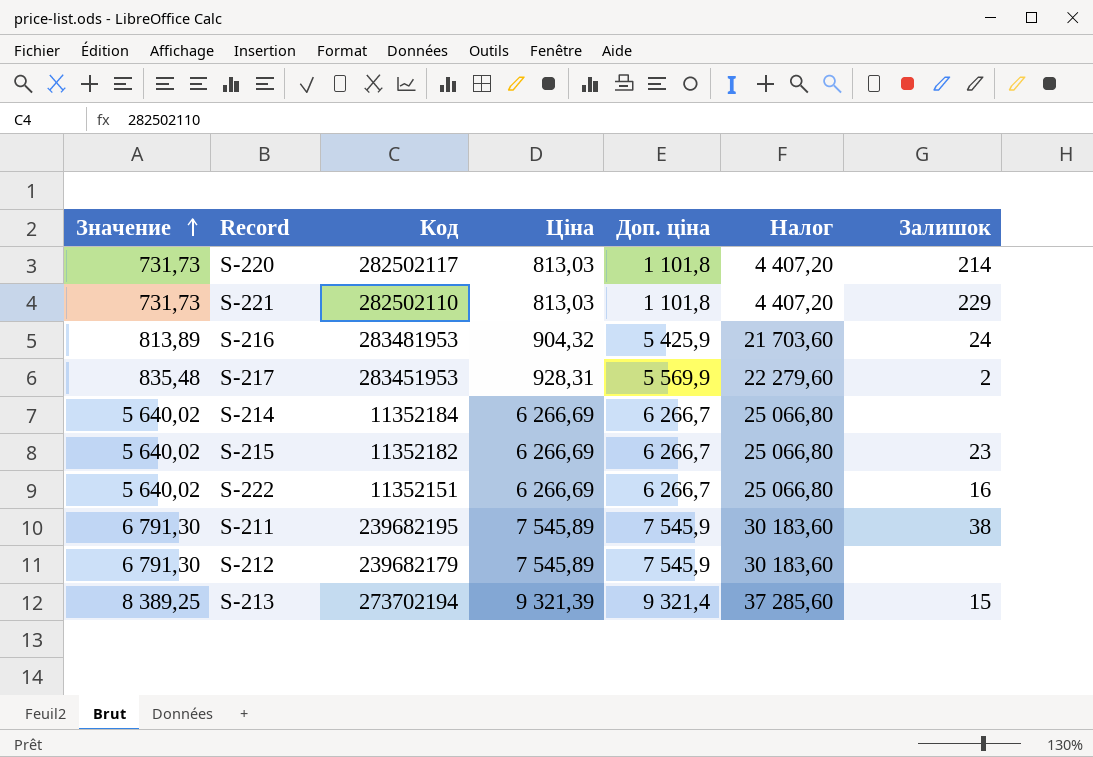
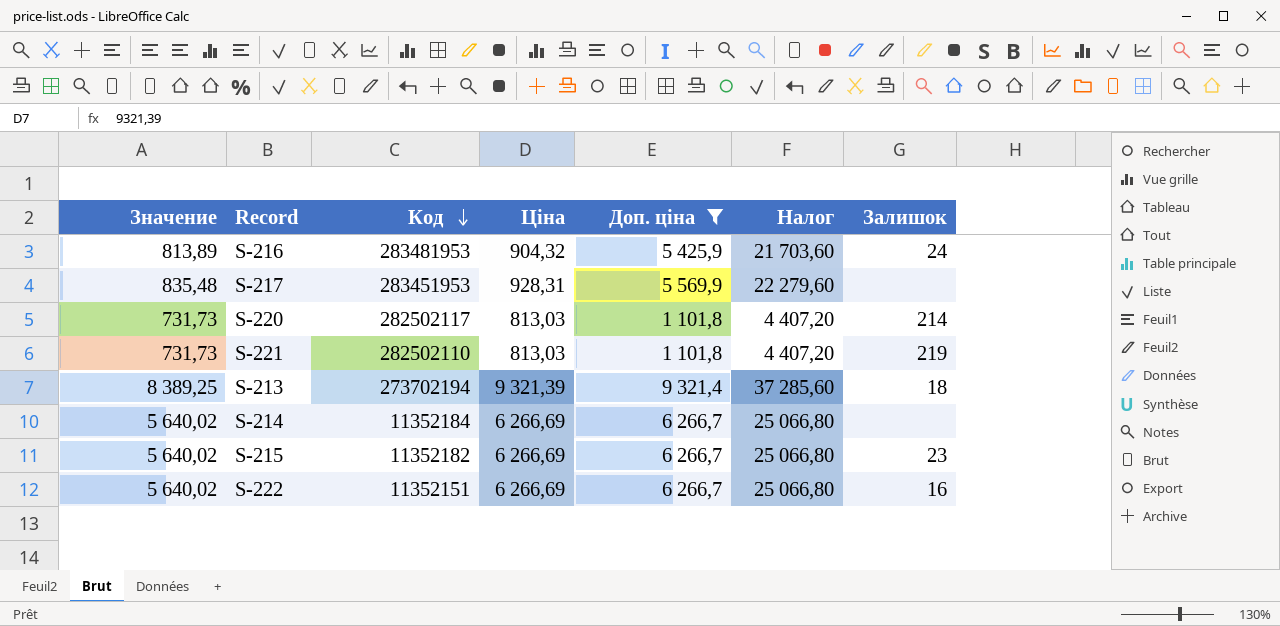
filter: none -> Доп. ціна != 7 545,9
row order: Значение ascending -> Код descending
S-217 | Залишок: 2 -> none
S-221 | Залишок: 229 -> 219
S-213 | Залишок: 15 -> 18

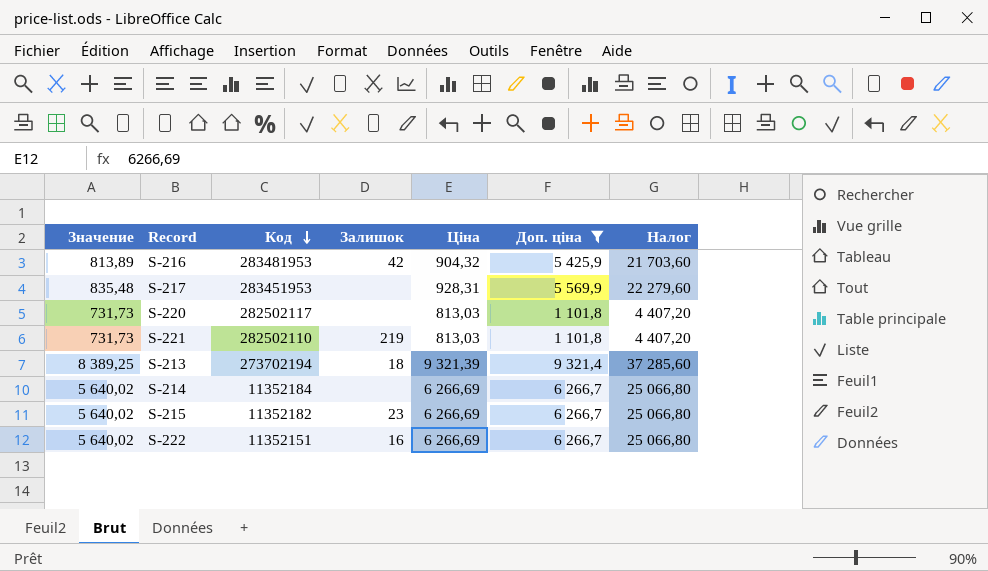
column Залишок | position: 7 -> 4
S-216 | Залишок: 24 -> 42
S-220 | Залишок: 214 -> none

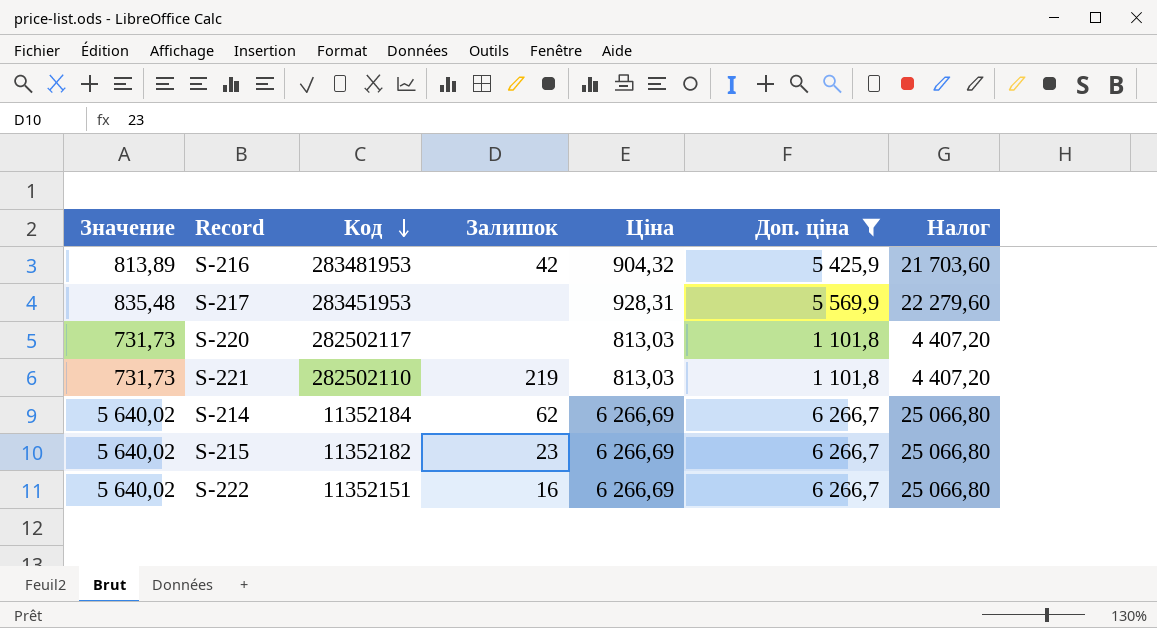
row S-213: 8 389,25 | 273702194 | 18 | 9 321,39 | 9 321,4 | 37 285,60 -> none
S-214 | Залишок: none -> 62

